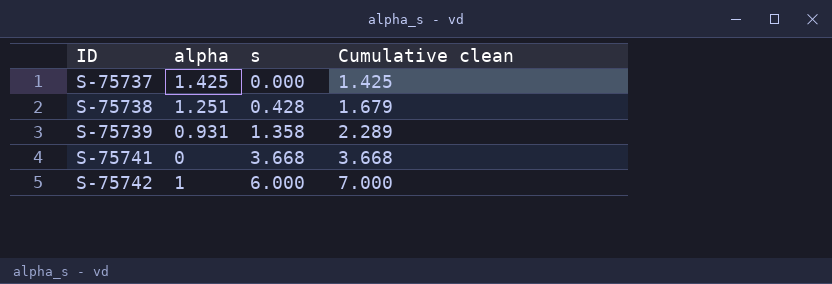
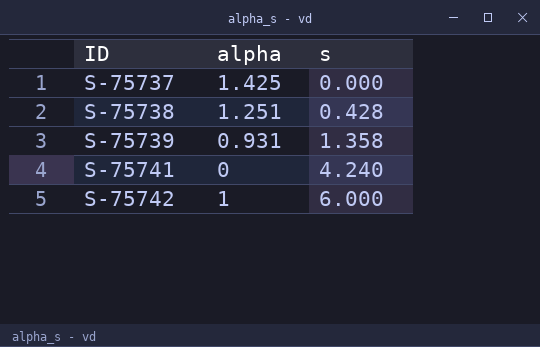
column Cumulative clean | formula: [alpha] + [s] -> none
S-75741 | s: 3.668 -> 4.240

